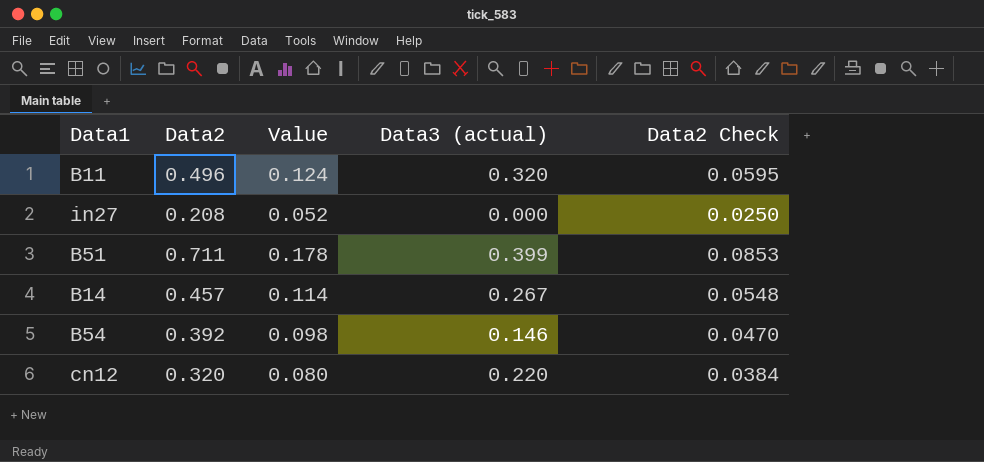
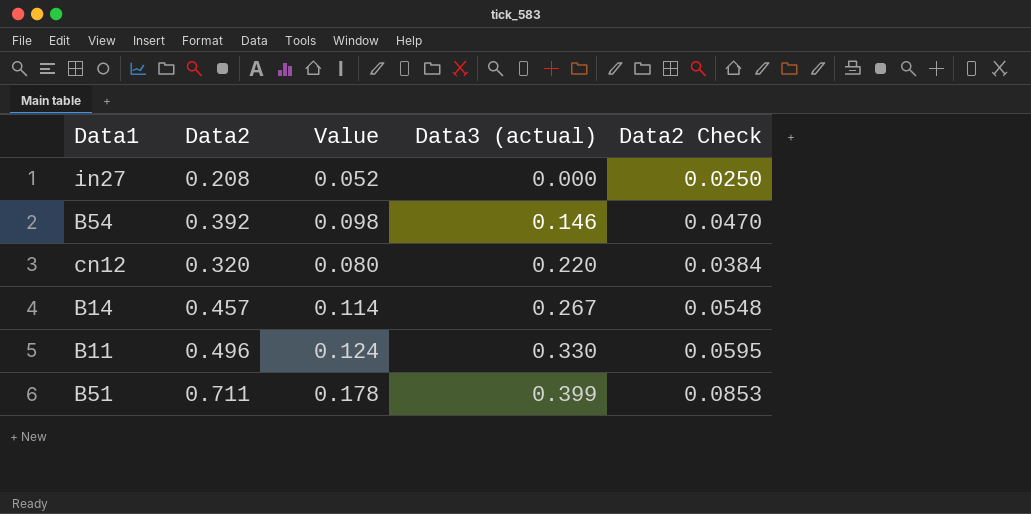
row order: none -> Data3 (actual) ascending
B11 | Data3 (actual): 0.320 -> 0.330

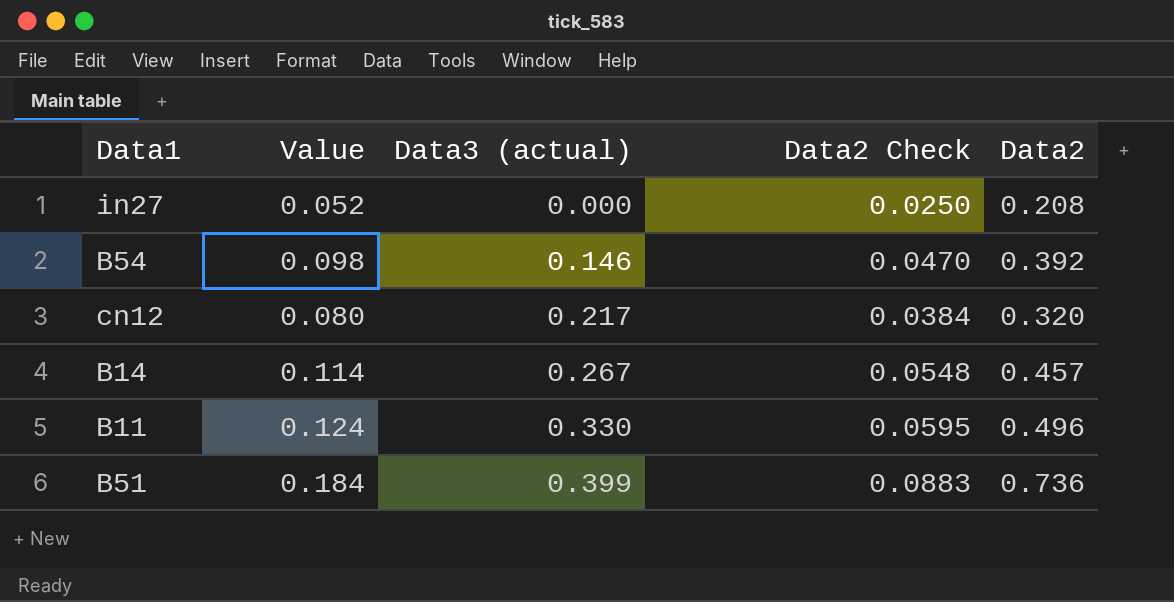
column Data2 | position: 2 -> 5
cn12 | Data3 (actual): 0.220 -> 0.217
B51 | Value: 0.178 -> 0.184
B51 | Data2 Check: 0.0853 -> 0.0883
B51 | Data2: 0.711 -> 0.736

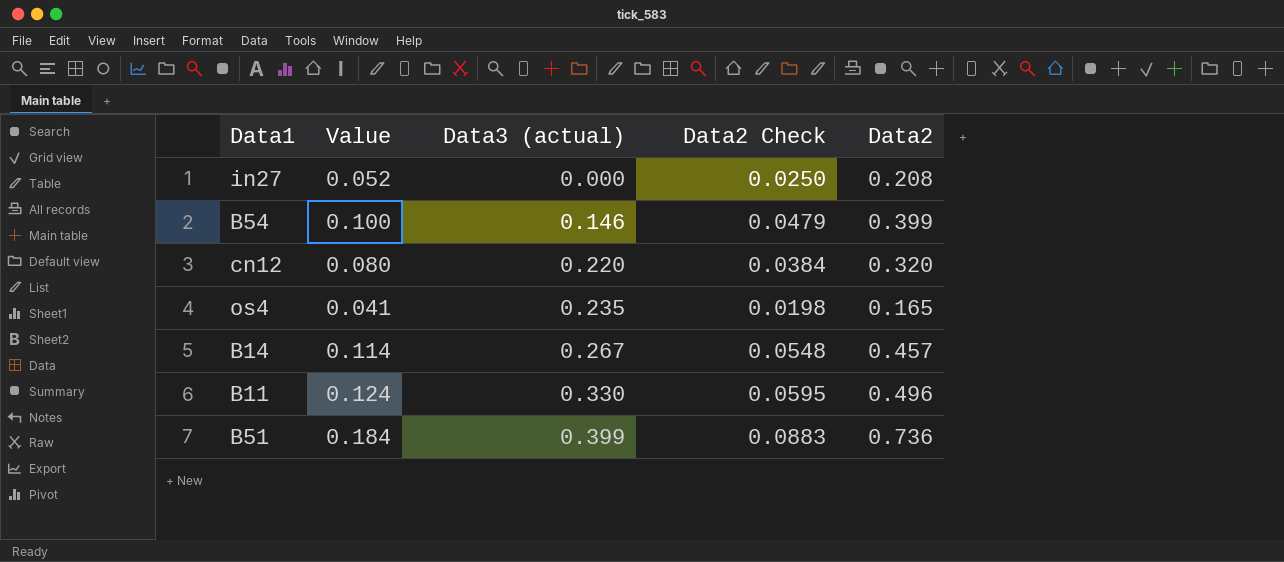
B54 | Value: 0.098 -> 0.100
B54 | Data2 Check: 0.0470 -> 0.0479
B54 | Data2: 0.392 -> 0.399
cn12 | Data3 (actual): 0.217 -> 0.220
row os4: none -> 0.041 | 0.235 | 0.0198 | 0.165

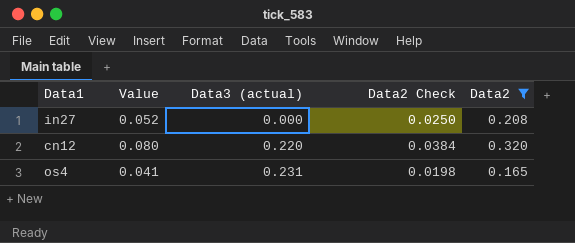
filter: none -> Data2 <= 0.320
os4 | Data3 (actual): 0.235 -> 0.231

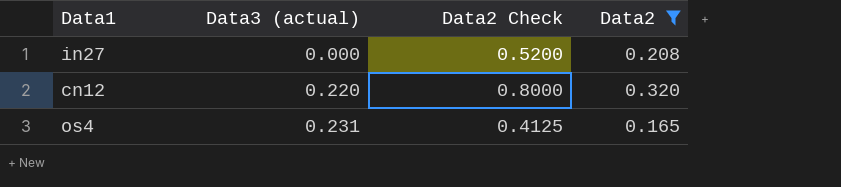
column Value | formula: [Data2] * 0.25 -> none
column Data2 Check | formula: [Data2] * 0.12 -> [Data2] * 2.5

